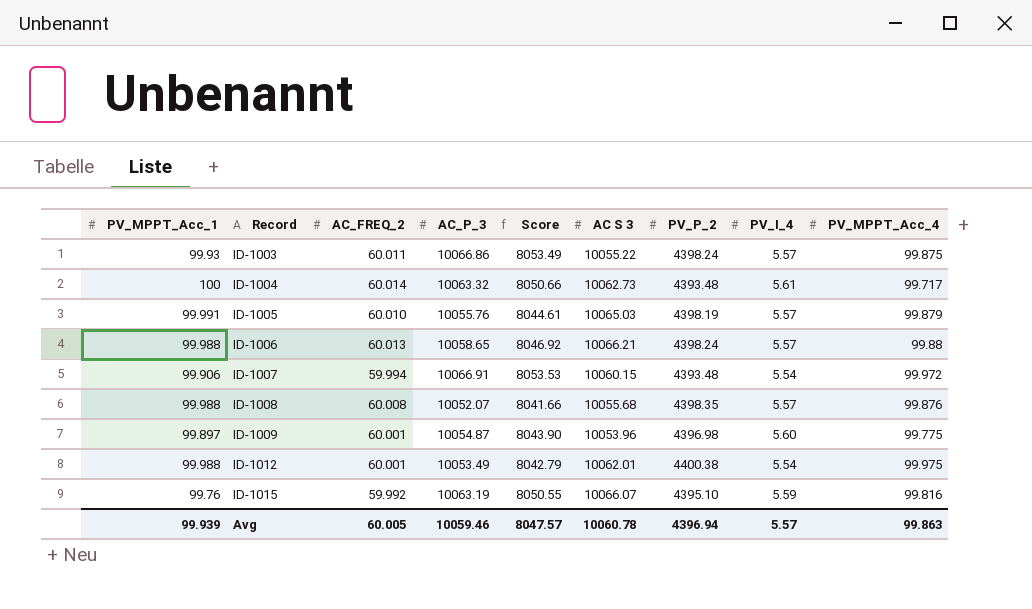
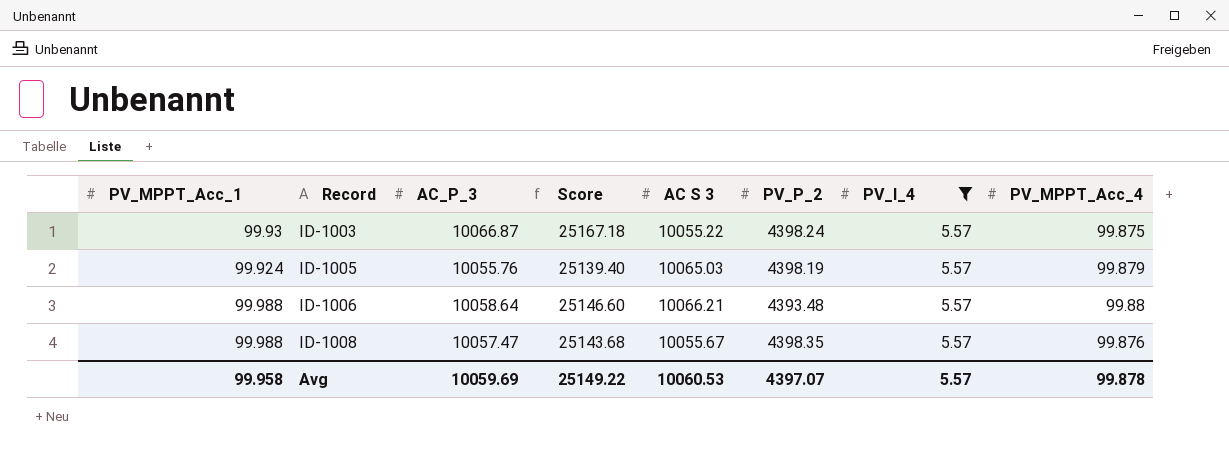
filter: none -> PV_I_4 = 5.57
column AC_FREQ_2 | position: 3 -> none
column Score | formula: [AC_P_3] * 0.8 -> [AC_P_3] * 2.5
ID-1003 | AC_P_3: 10066.86 -> 10066.87
ID-1005 | PV_MPPT_Acc_1: 99.991 -> 99.924
ID-1006 | AC_P_3: 10058.65 -> 10058.64
ID-1006 | PV_P_2: 4398.24 -> 4393.48
ID-1008 | AC_P_3: 10052.07 -> 10057.47
ID-1008 | AC S 3: 10055.68 -> 10055.67
Avg | PV_MPPT_Acc_1: 99.939 -> 99.958
Avg | AC_P_3: 10059.46 -> 10059.69
Avg | Score: 8047.57 -> 25149.22
Avg | AC S 3: 10060.78 -> 10060.53
Avg | PV_P_2: 4396.94 -> 4397.07
Avg | PV_MPPT_Acc_4: 99.863 -> 99.878

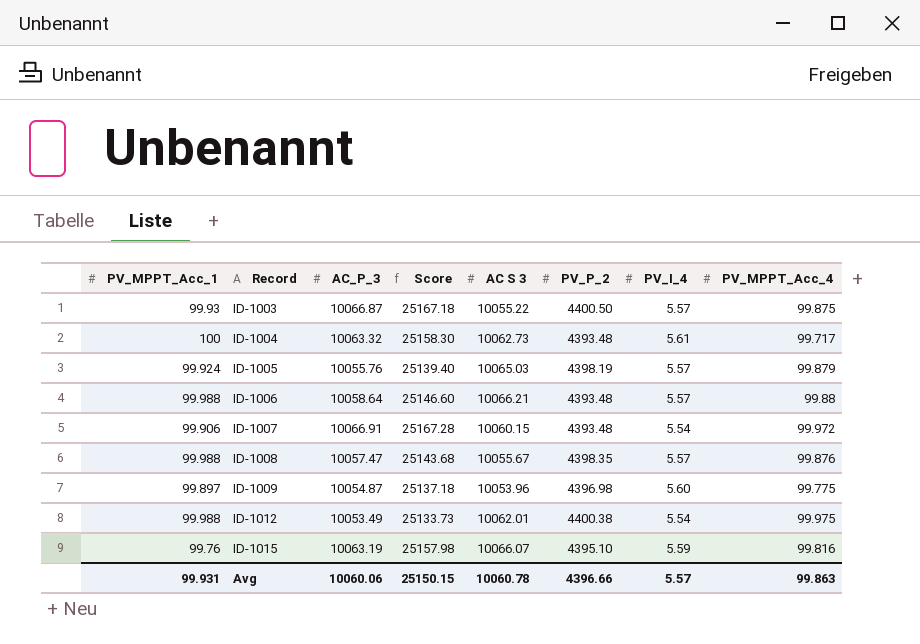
filter: PV_I_4 = 5.57 -> none
ID-1003 | PV_P_2: 4398.24 -> 4400.50
Avg | PV_MPPT_Acc_1: 99.958 -> 99.931
Avg | AC_P_3: 10059.69 -> 10060.06
Avg | Score: 25149.22 -> 25150.15
Avg | AC S 3: 10060.53 -> 10060.78
Avg | PV_P_2: 4397.07 -> 4396.66
Avg | PV_MPPT_Acc_4: 99.878 -> 99.863

